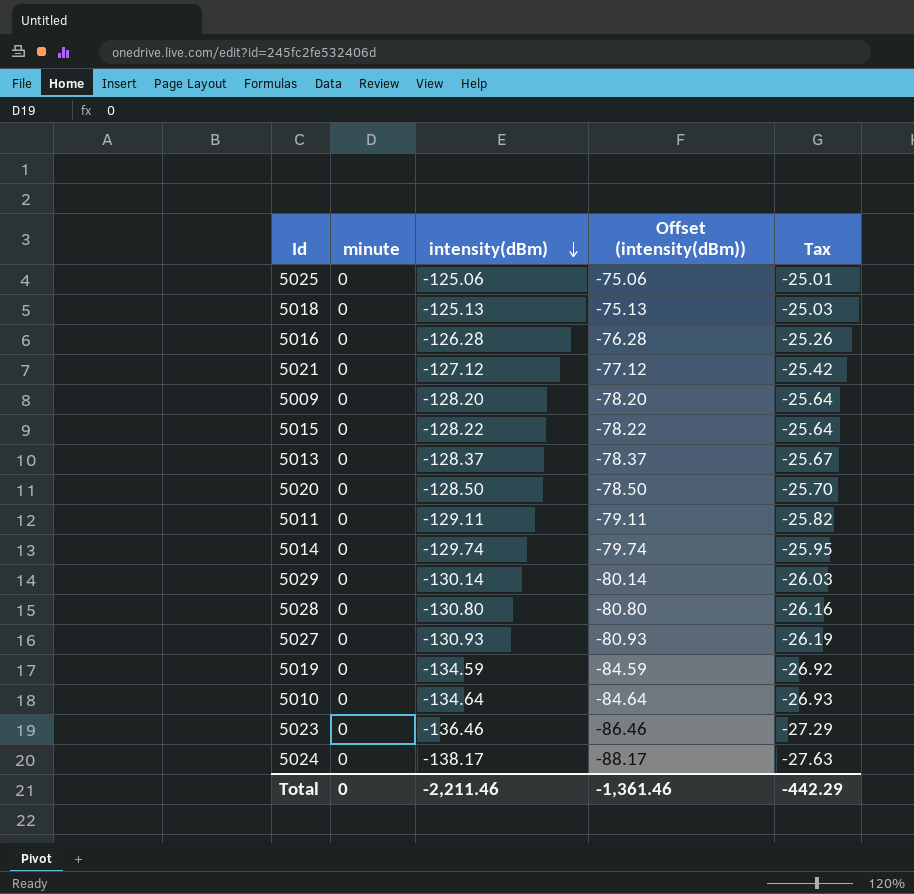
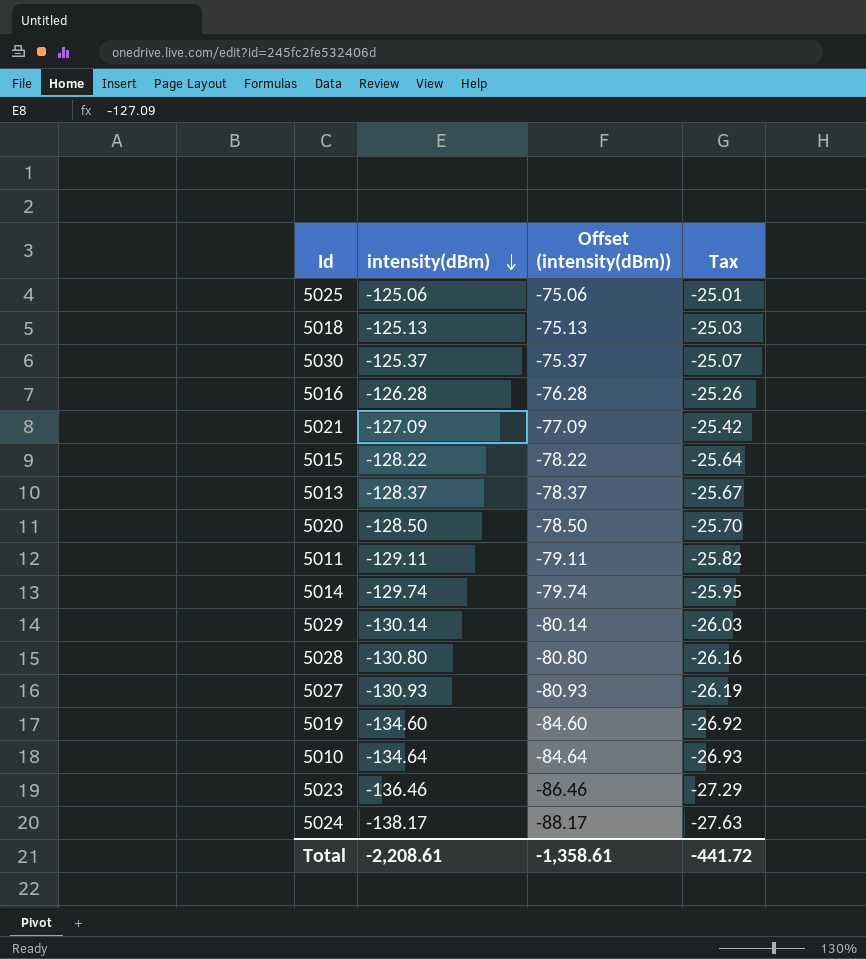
column minute | position: 2 -> none
row 5009: 0 | -128.20 | -78.20 | -25.64 -> none
row 5030: none -> -125.37 | -75.37 | -25.07
5021 | intensity(dBm): -127.12 -> -127.09
5021 | Offset (intensity(dBm)): -77.12 -> -77.09
5019 | intensity(dBm): -134.59 -> -134.60
5019 | Offset (intensity(dBm)): -84.59 -> -84.60
Total | intensity(dBm): -2,211.46 -> -2,208.61
Total | Offset (intensity(dBm)): -1,361.46 -> -1,358.61
Total | Tax: -442.29 -> -441.72

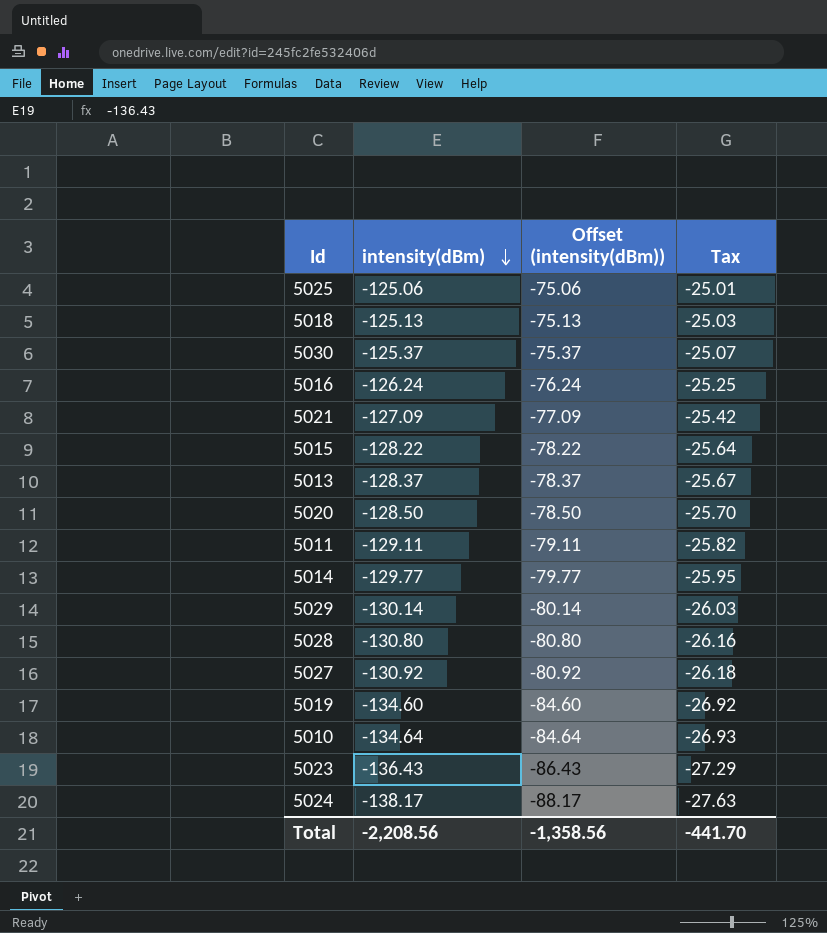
5016 | intensity(dBm): -126.28 -> -126.24
5016 | Offset (intensity(dBm)): -76.28 -> -76.24
5016 | Tax: -25.26 -> -25.25
5014 | intensity(dBm): -129.74 -> -129.77
5014 | Offset (intensity(dBm)): -79.74 -> -79.77
5027 | intensity(dBm): -130.93 -> -130.92
5027 | Offset (intensity(dBm)): -80.93 -> -80.92
5027 | Tax: -26.19 -> -26.18
5023 | intensity(dBm): -136.46 -> -136.43
5023 | Offset (intensity(dBm)): -86.46 -> -86.43
Total | intensity(dBm): -2,208.61 -> -2,208.56
Total | Offset (intensity(dBm)): -1,358.61 -> -1,358.56
Total | Tax: -441.72 -> -441.70

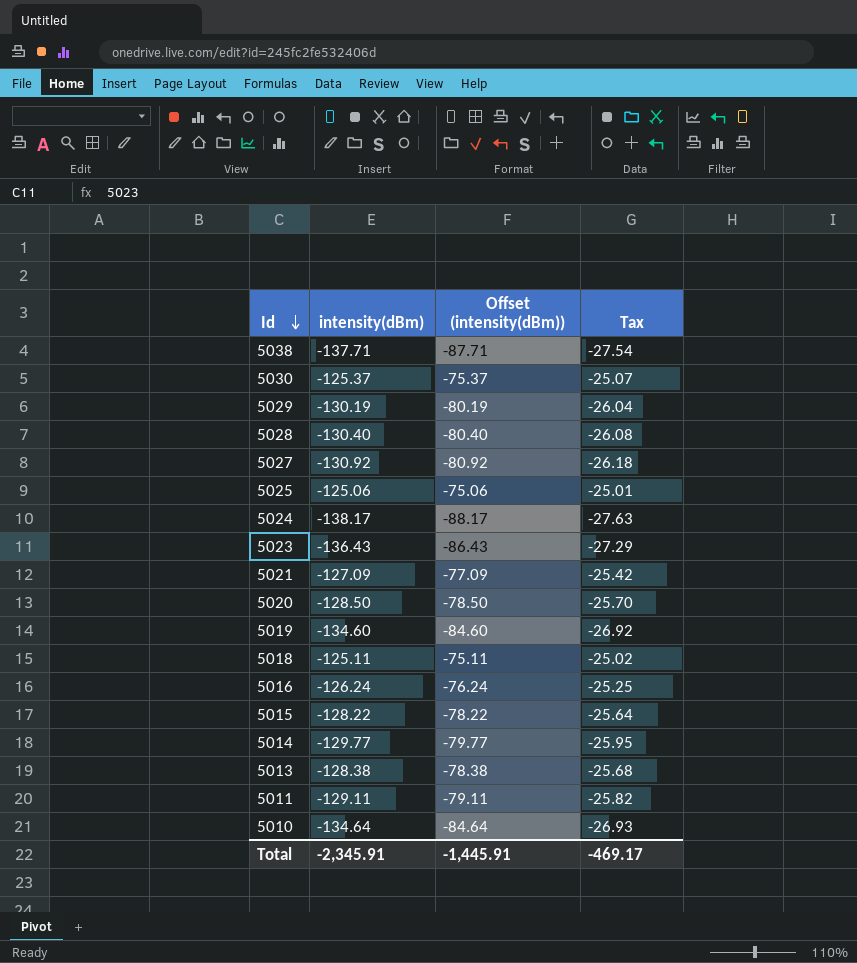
row order: intensity(dBm) descending -> Id descending
row 5038: none -> -137.71 | -87.71 | -27.54
5029 | intensity(dBm): -130.14 -> -130.19
5029 | Offset (intensity(dBm)): -80.14 -> -80.19
5029 | Tax: -26.03 -> -26.04
5028 | intensity(dBm): -130.80 -> -130.40
5028 | Offset (intensity(dBm)): -80.80 -> -80.40
5028 | Tax: -26.16 -> -26.08
5018 | intensity(dBm): -125.13 -> -125.11
5018 | Offset (intensity(dBm)): -75.13 -> -75.11
5018 | Tax: -25.03 -> -25.02
5013 | intensity(dBm): -128.37 -> -128.38
5013 | Offset (intensity(dBm)): -78.37 -> -78.38
5013 | Tax: -25.67 -> -25.68
Total | intensity(dBm): -2,208.56 -> -2,345.91
Total | Offset (intensity(dBm)): -1,358.56 -> -1,445.91
Total | Tax: -441.70 -> -469.17

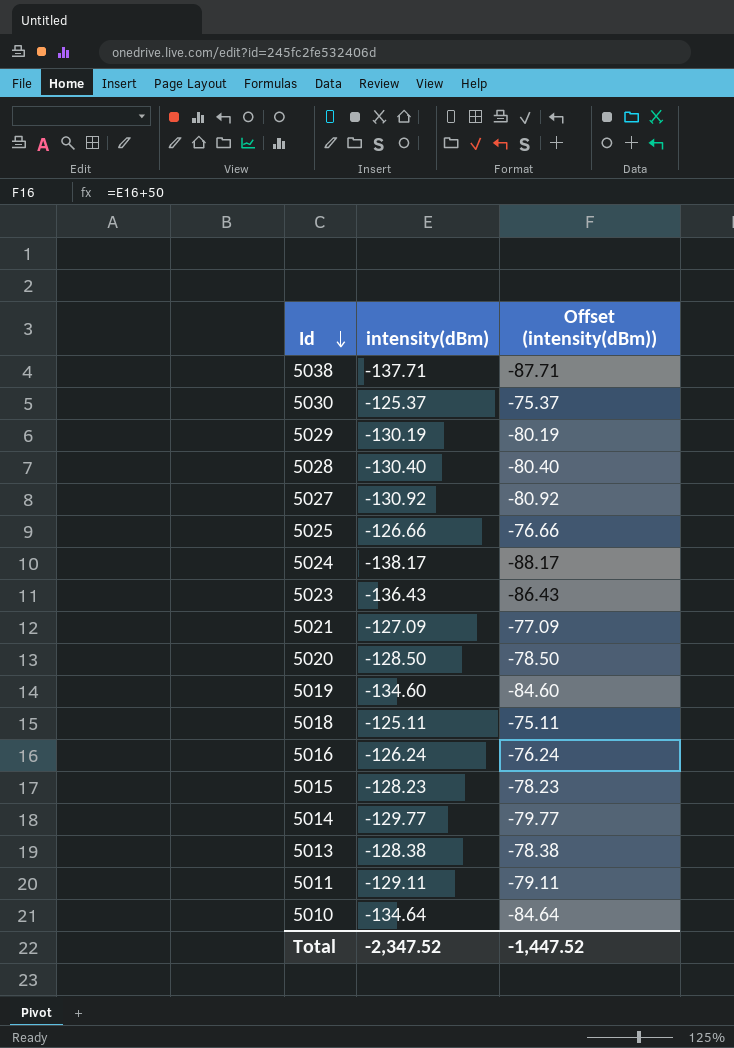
column Tax | formula: [intensity(dBm)] * 0.2 -> none
5025 | intensity(dBm): -125.06 -> -126.66
5025 | Offset (intensity(dBm)): -75.06 -> -76.66
5015 | intensity(dBm): -128.22 -> -128.23
5015 | Offset (intensity(dBm)): -78.22 -> -78.23
Total | intensity(dBm): -2,345.91 -> -2,347.52
Total | Offset (intensity(dBm)): -1,445.91 -> -1,447.52

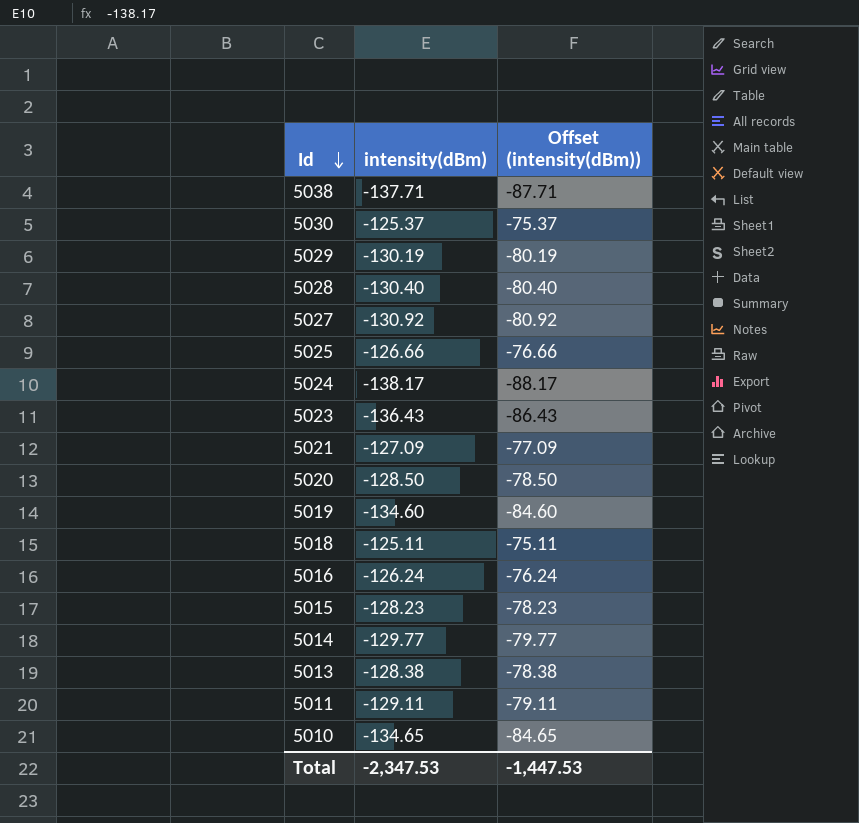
5010 | intensity(dBm): -134.64 -> -134.65
5010 | Offset (intensity(dBm)): -84.64 -> -84.65
Total | intensity(dBm): -2,347.52 -> -2,347.53
Total | Offset (intensity(dBm)): -1,447.52 -> -1,447.53

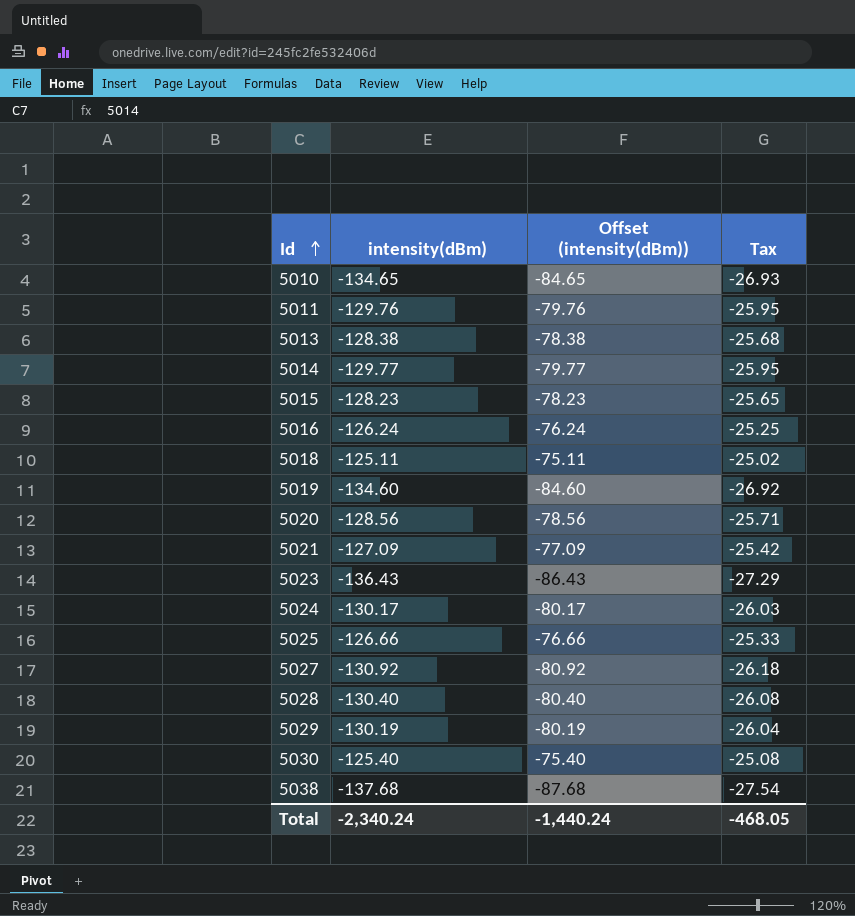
row order: Id descending -> Id ascending
column Tax | formula: none -> [intensity(dBm)] * 0.2
5011 | intensity(dBm): -129.11 -> -129.76
5011 | Offset (intensity(dBm)): -79.11 -> -79.76
5020 | intensity(dBm): -128.50 -> -128.56
5020 | Offset (intensity(dBm)): -78.50 -> -78.56
5024 | intensity(dBm): -138.17 -> -130.17
5024 | Offset (intensity(dBm)): -88.17 -> -80.17
5030 | intensity(dBm): -125.37 -> -125.40
5030 | Offset (intensity(dBm)): -75.37 -> -75.40
5038 | intensity(dBm): -137.71 -> -137.68
5038 | Offset (intensity(dBm)): -87.71 -> -87.68
Total | intensity(dBm): -2,347.53 -> -2,340.24
Total | Offset (intensity(dBm)): -1,447.53 -> -1,440.24

